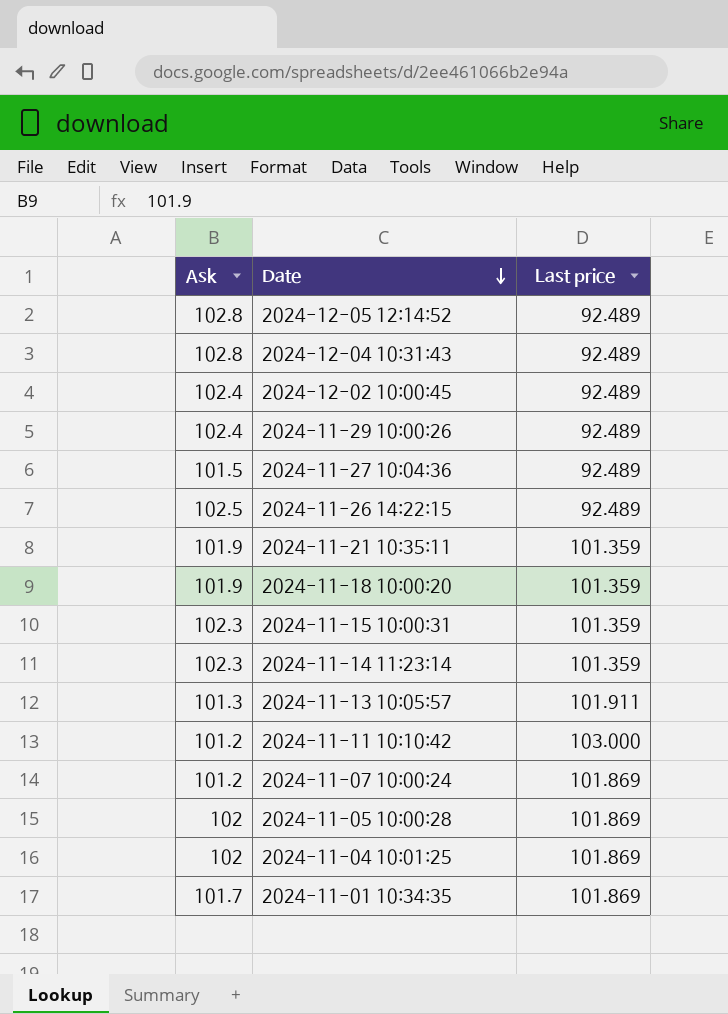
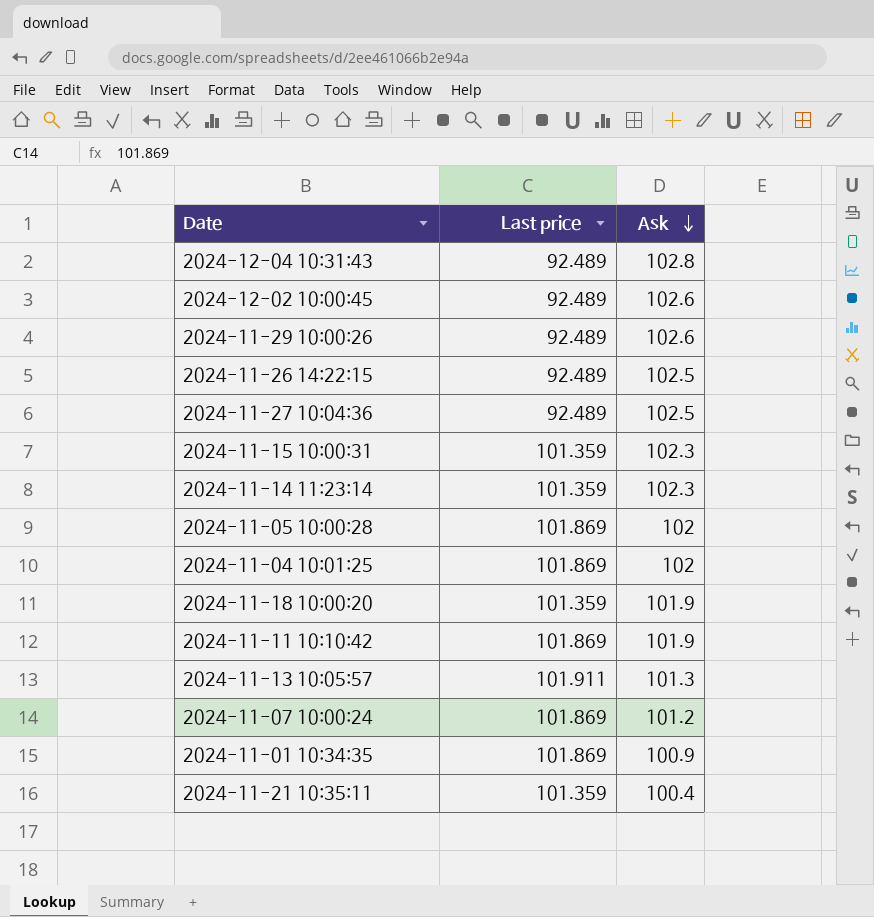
row order: Date descending -> Ask descending
column Ask | position: 1 -> 3
row 2024-12-05 12:14:52: 102.8 | 92.489 -> none
2024-12-02 10:00:45 | Ask: 102.4 -> 102.6
2024-11-29 10:00:26 | Ask: 102.4 -> 102.6
2024-11-27 10:04:36 | Ask: 101.5 -> 102.5
2024-11-11 10:10:42 | Last price: 103.000 -> 101.869
2024-11-11 10:10:42 | Ask: 101.2 -> 101.9
2024-11-01 10:34:35 | Ask: 101.7 -> 100.9
2024-11-21 10:35:11 | Ask: 101.9 -> 100.4

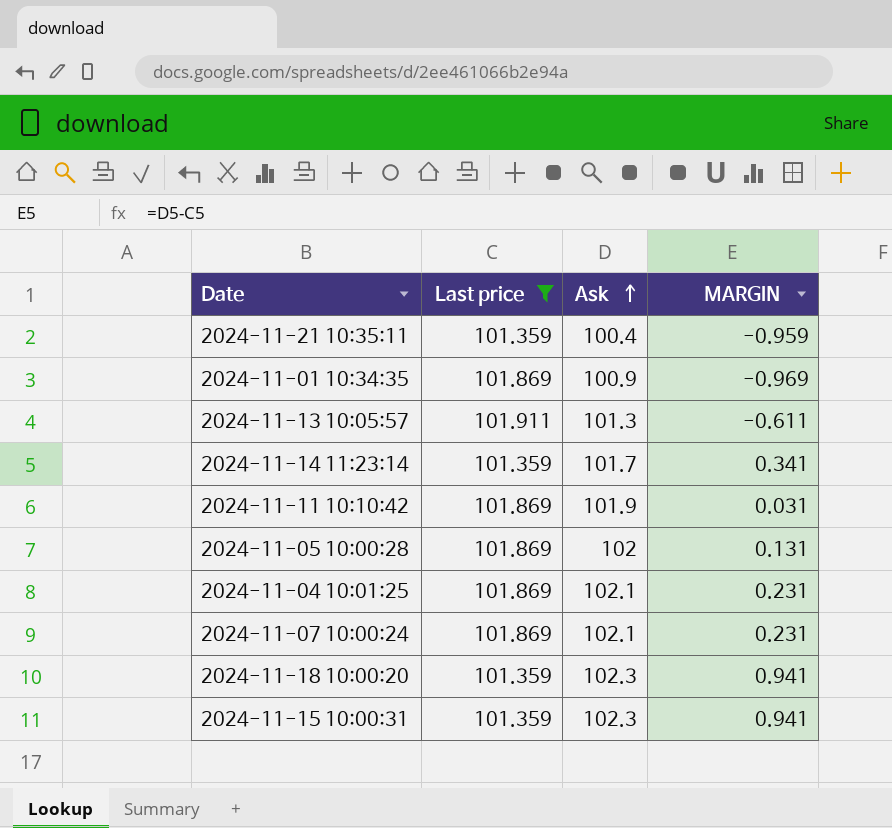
filter: none -> Last price != 92.489
row order: Ask descending -> Ask ascending
column MARGIN | formula: none -> [Ask] - [Last price]
2024-11-14 11:23:14 | Ask: 102.3 -> 101.7
2024-11-04 10:01:25 | Ask: 102 -> 102.1
2024-11-07 10:00:24 | Ask: 101.2 -> 102.1
2024-11-18 10:00:20 | Ask: 101.9 -> 102.3

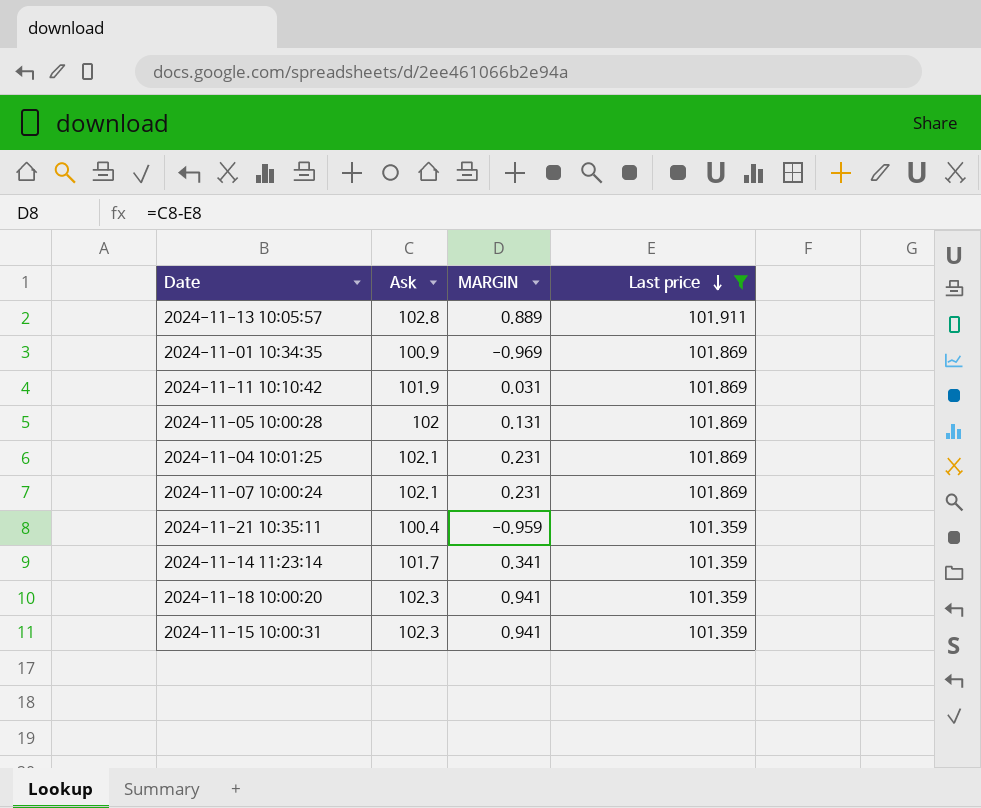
row order: Ask ascending -> Last price descending
column Last price | position: 2 -> 4
2024-11-13 10:05:57 | Ask: 101.3 -> 102.8
2024-11-13 10:05:57 | MARGIN: -0.611 -> 0.889

